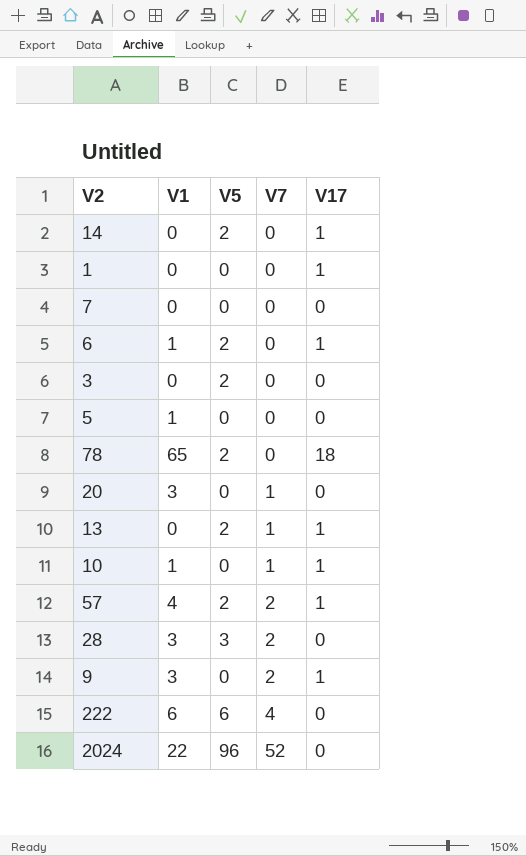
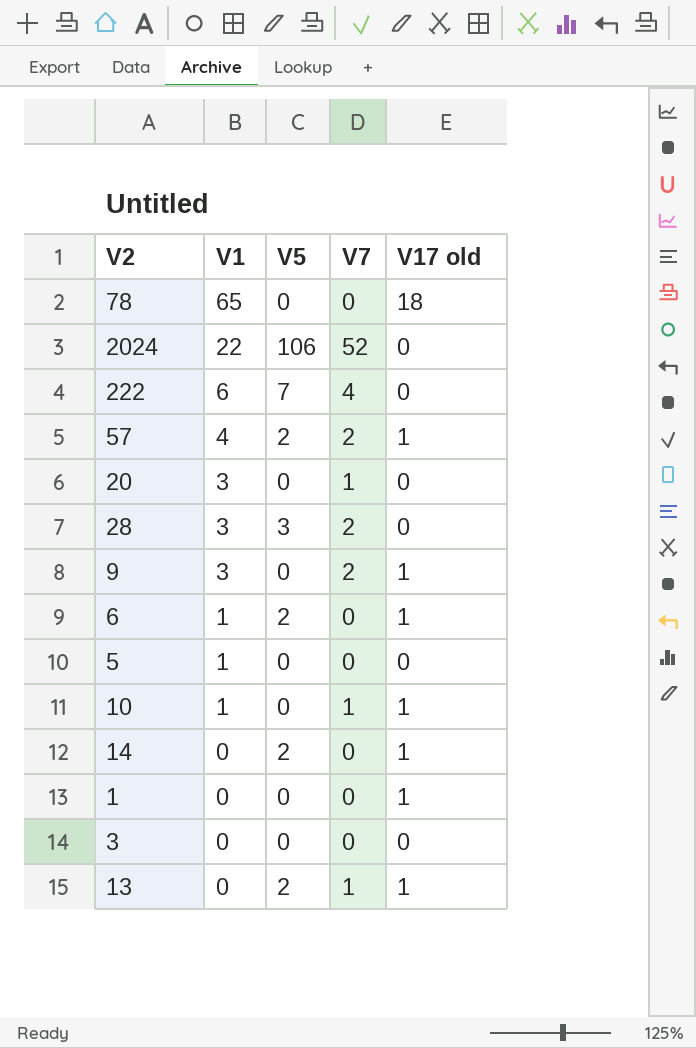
row order: V7 ascending -> V1 descending
column name: V17 -> V17 old
row 7: 0 | 0 | 0 | 0 -> none
78 | V5: 2 -> 0
2024 | V5: 96 -> 106
222 | V5: 6 -> 7
3 | V5: 2 -> 0

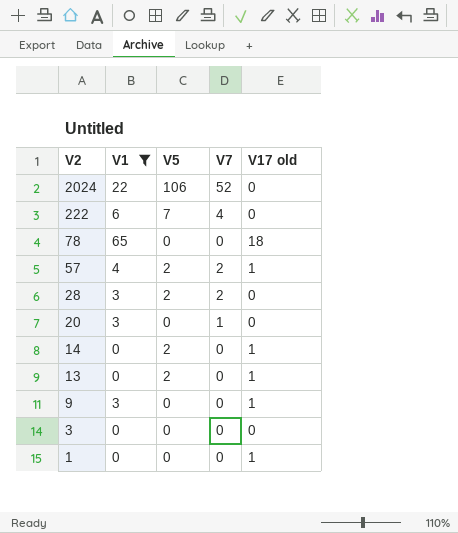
filter: none -> V1 != 1
row order: V1 descending -> V2 descending
28 | V5: 3 -> 2
13 | V7: 1 -> 0
9 | V7: 2 -> 0

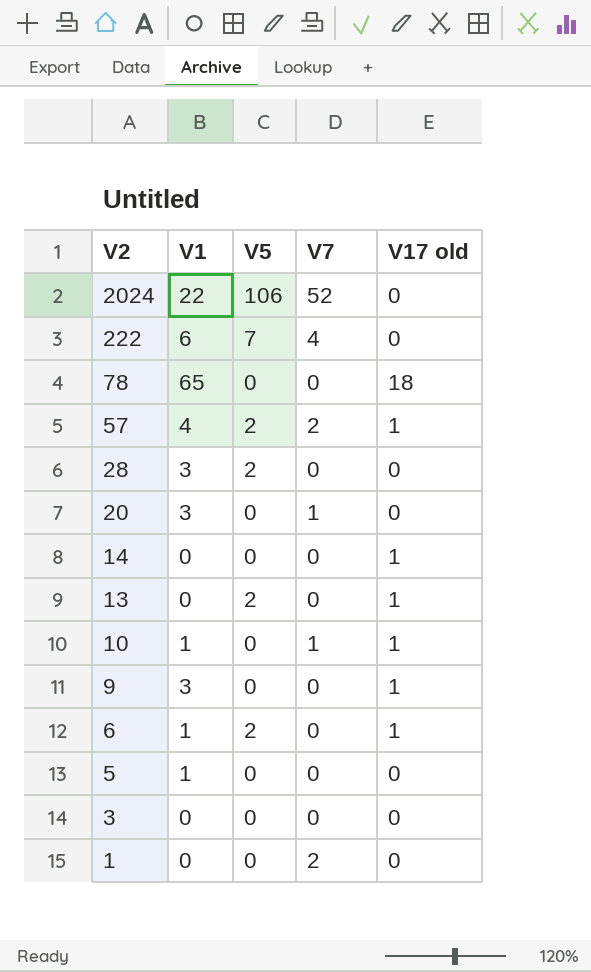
filter: V1 != 1 -> none
28 | V7: 2 -> 0
14 | V5: 2 -> 0
1 | V7: 0 -> 2
1 | V17 old: 1 -> 0

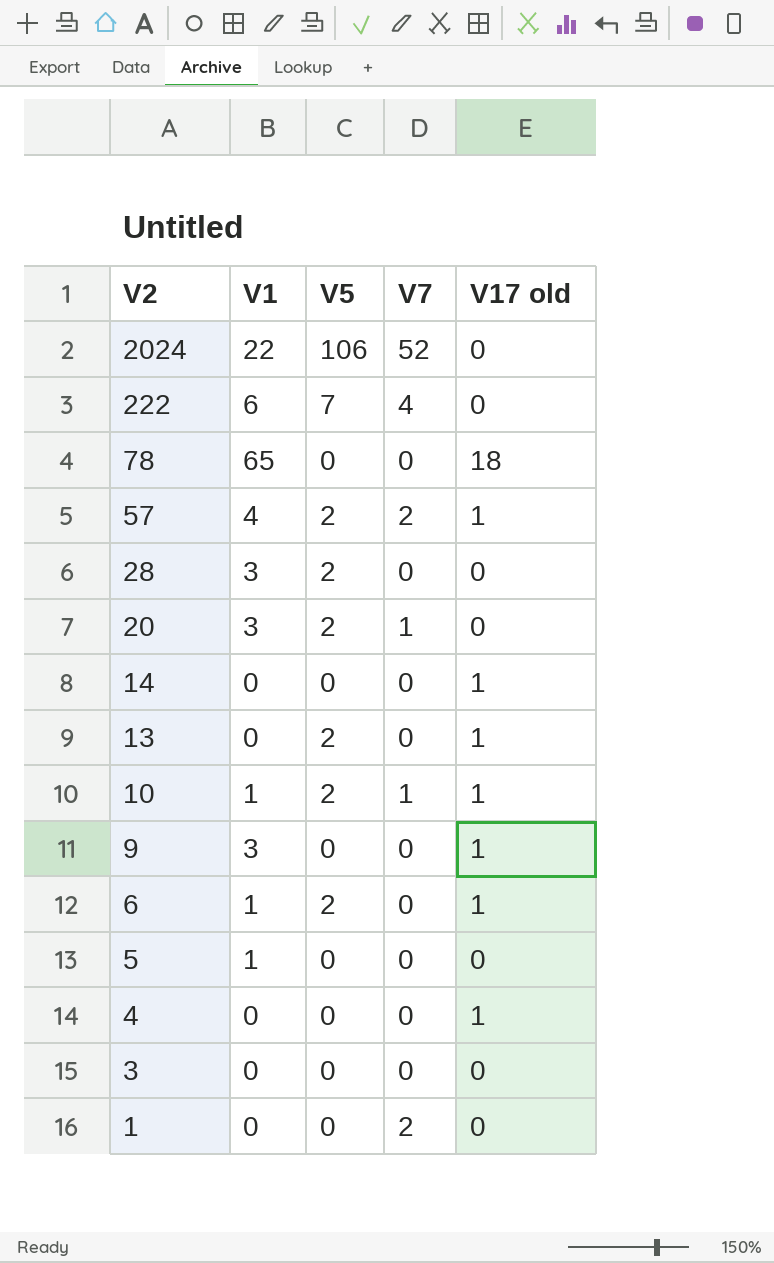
20 | V5: 0 -> 2
10 | V5: 0 -> 2
row 4: none -> 0 | 0 | 0 | 1

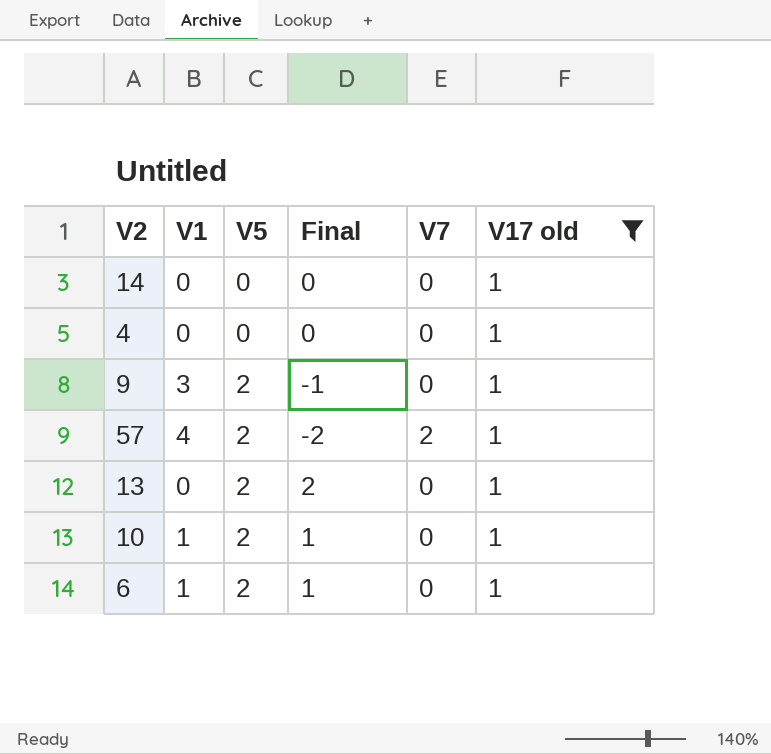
filter: none -> V17 old = 1
row order: V2 descending -> V5 ascending
column Final | formula: none -> [V5] - [V1]
9 | V5: 0 -> 2
10 | V7: 1 -> 0

